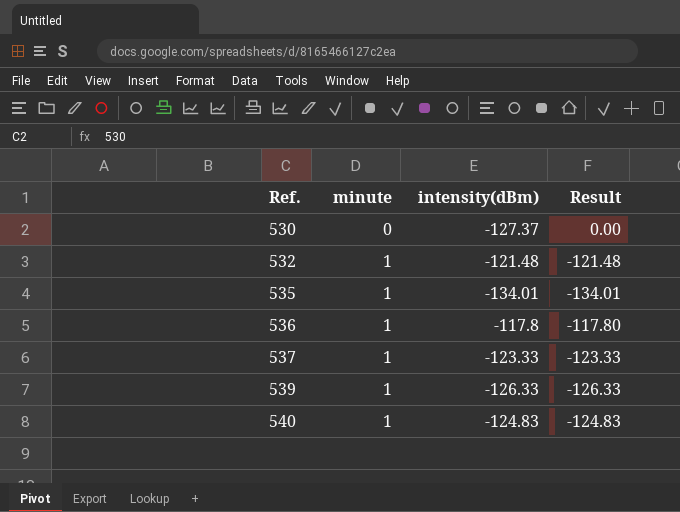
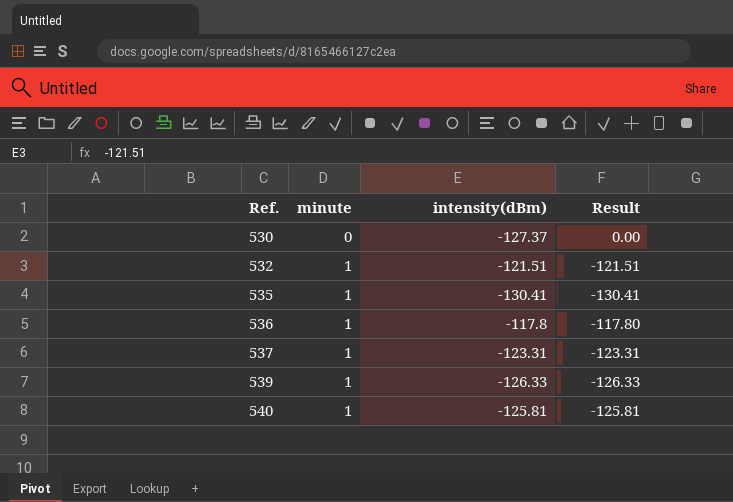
532 | intensity(dBm): -121.48 -> -121.51
532 | Result: -121.48 -> -121.51
535 | intensity(dBm): -134.01 -> -130.41
535 | Result: -134.01 -> -130.41
537 | intensity(dBm): -123.33 -> -123.31
537 | Result: -123.33 -> -123.31
540 | intensity(dBm): -124.83 -> -125.81
540 | Result: -124.83 -> -125.81

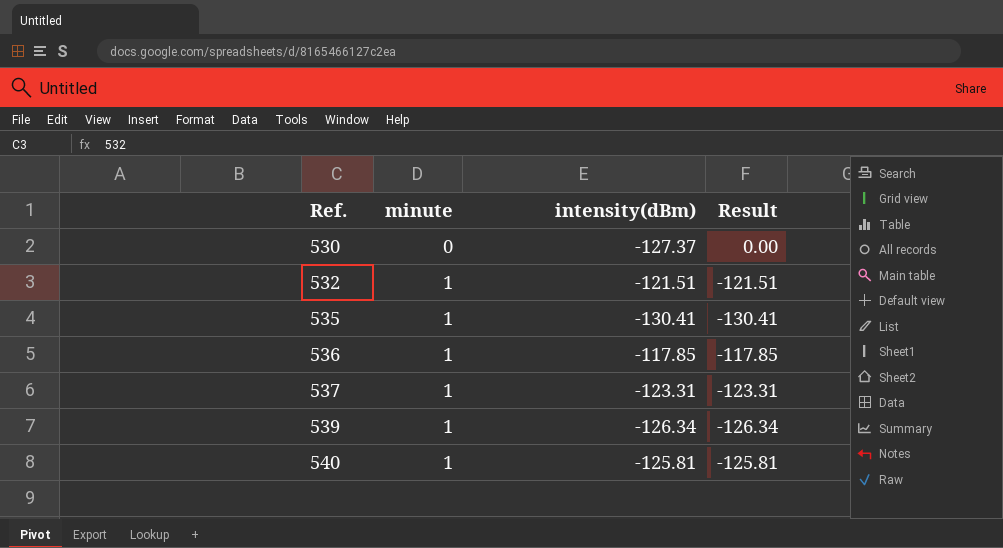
536 | intensity(dBm): -117.8 -> -117.85
536 | Result: -117.80 -> -117.85
539 | intensity(dBm): -126.33 -> -126.34
539 | Result: -126.33 -> -126.34

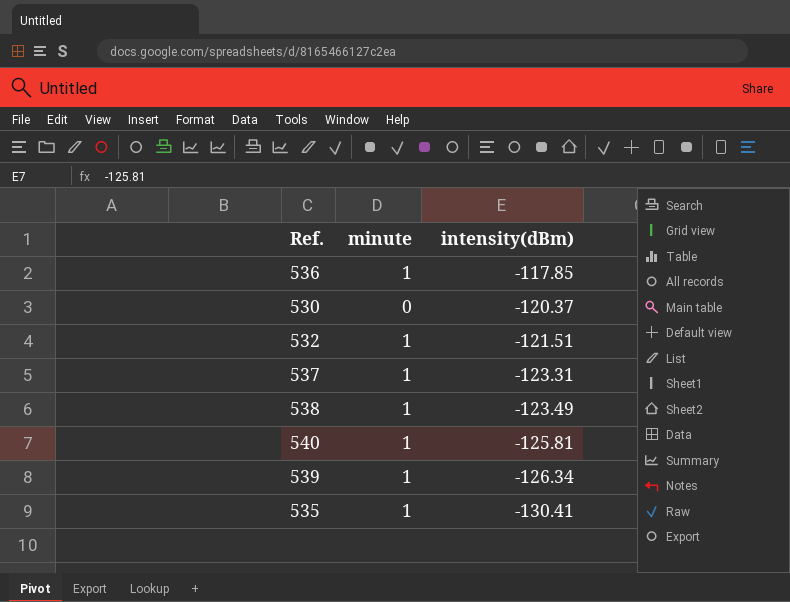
row order: Ref. ascending -> intensity(dBm) descending
column Result | formula: [minute] * [intensity(dBm)] -> none
530 | intensity(dBm): -127.37 -> -120.37
row 538: none -> 1 | -123.49

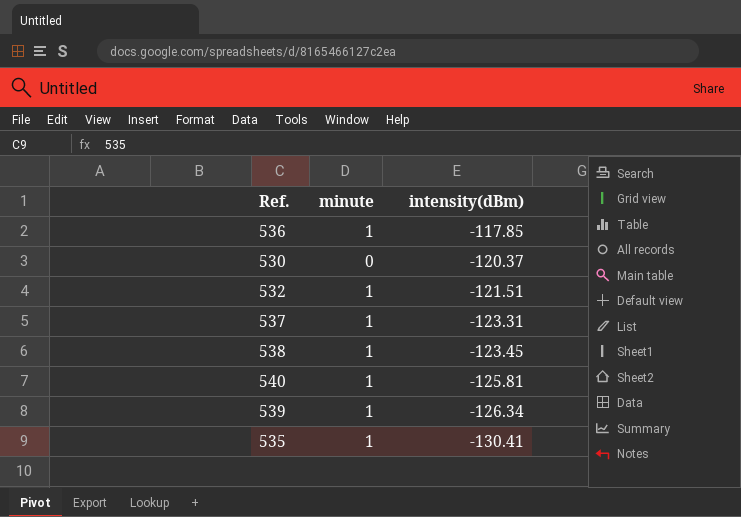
538 | intensity(dBm): -123.49 -> -123.45

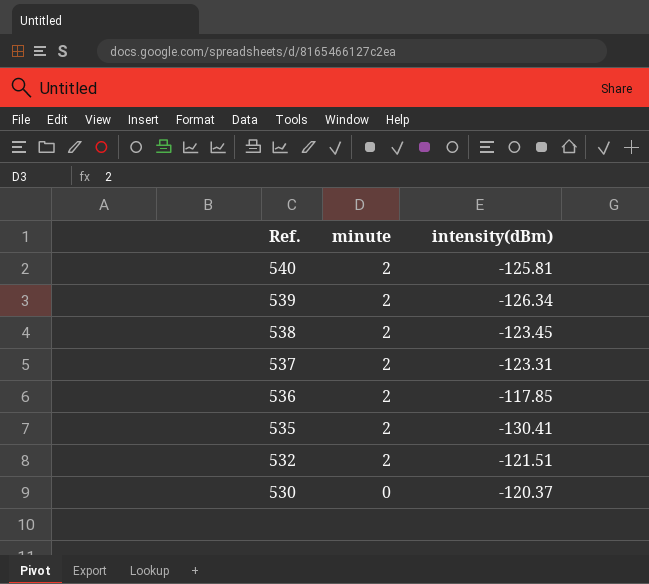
row order: intensity(dBm) descending -> Ref. descending
540 | minute: 1 -> 2
539 | minute: 1 -> 2
538 | minute: 1 -> 2
537 | minute: 1 -> 2
536 | minute: 1 -> 2
535 | minute: 1 -> 2
532 | minute: 1 -> 2

